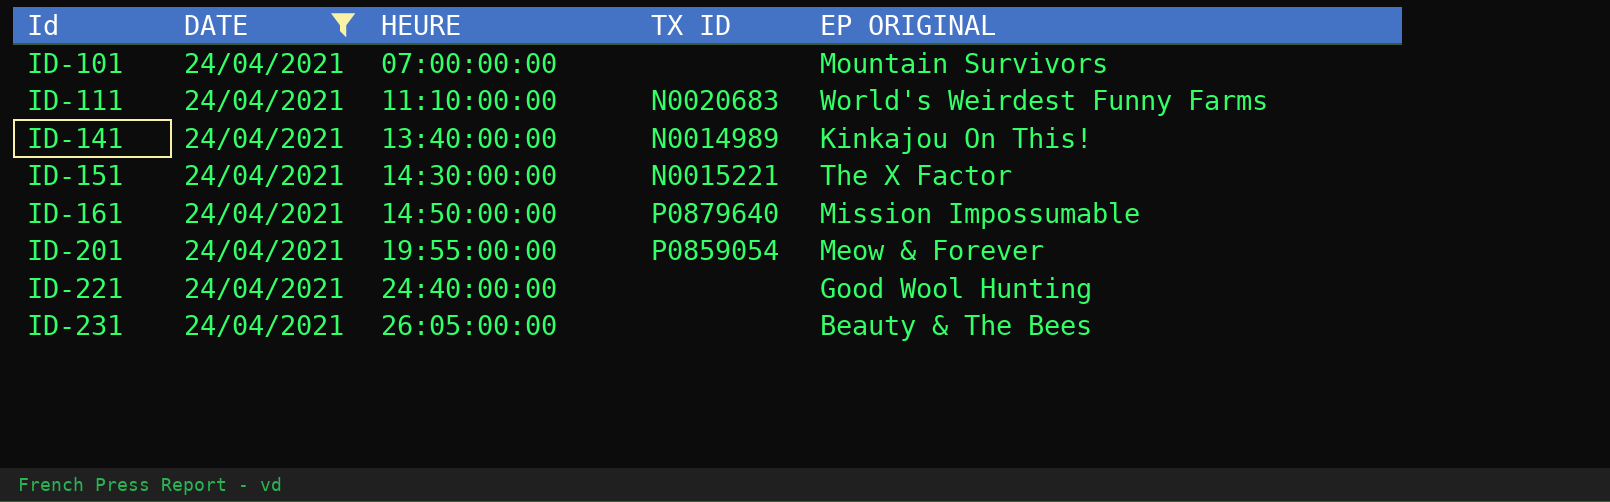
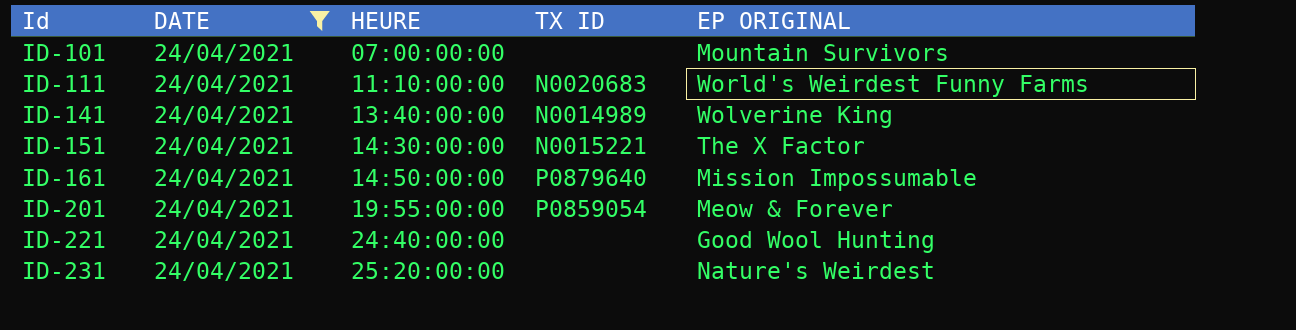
ID-141 | EP ORIGINAL: Kinkajou On This! -> Wolverine King
ID-231 | HEURE: 26:05:00:00 -> 25:20:00:00
ID-231 | EP ORIGINAL: Beauty & The Bees -> Nature's Weirdest

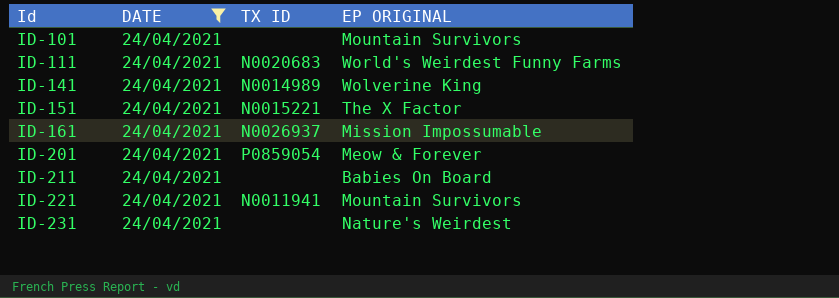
column HEURE | position: 3 -> none
ID-161 | TX ID: P0879640 -> N0026937
row ID-211: none -> 24/04/2021 | none | Babies On Board
ID-221 | TX ID: none -> N0011941
ID-221 | EP ORIGINAL: Good Wool Hunting -> Mountain Survivors

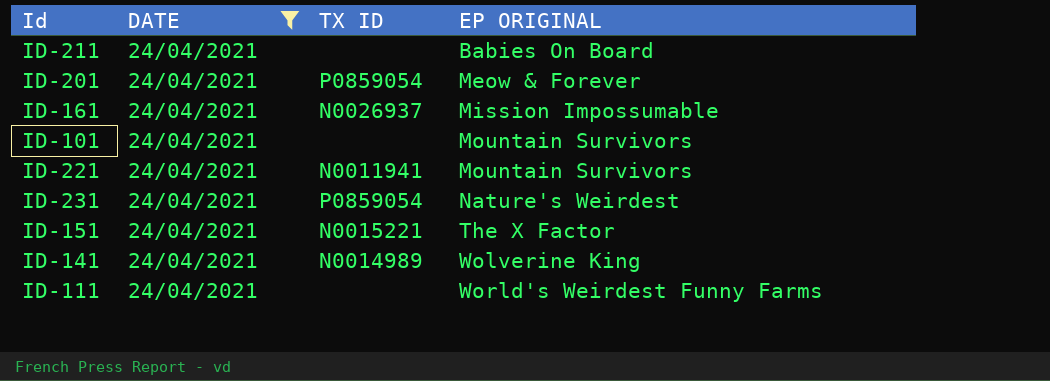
row order: Id ascending -> EP ORIGINAL ascending
ID-231 | TX ID: none -> P0859054
ID-111 | TX ID: N0020683 -> none

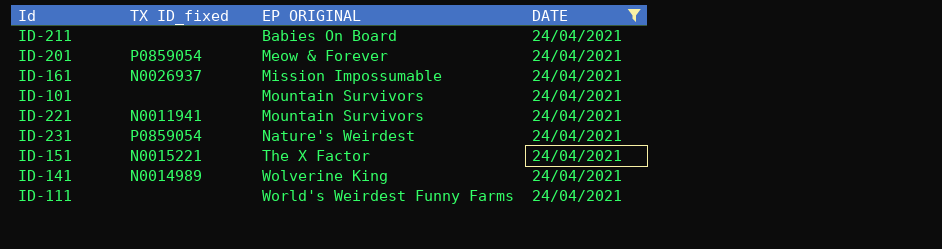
column name: TX ID -> TX ID_fixed
column DATE | position: 2 -> 4

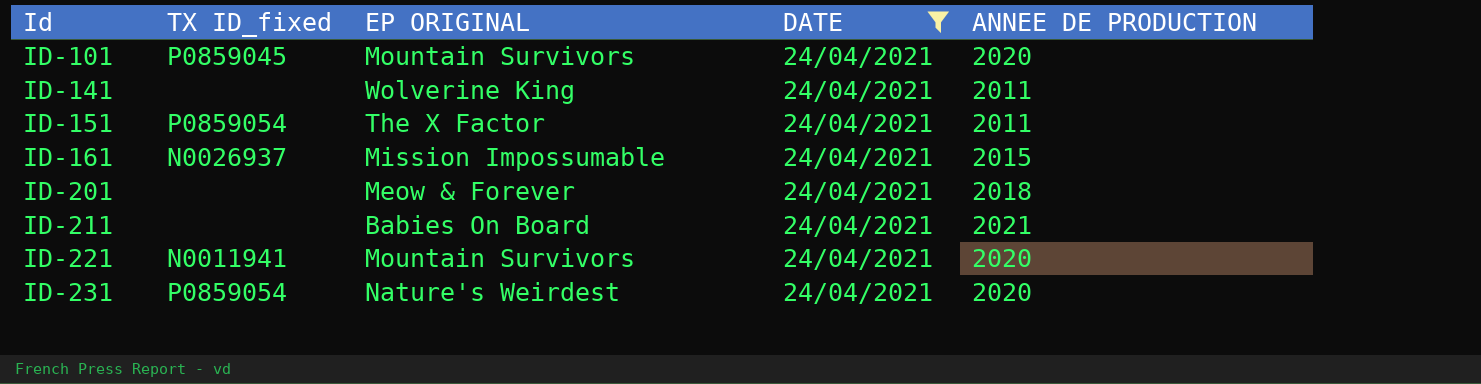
row order: EP ORIGINAL ascending -> Id ascending
column ANNEE DE PRODUCTION | position: none -> 5
row ID-111: none | World's Weirdest Funny Farms | 24/04/2021 -> none
ID-101 | TX ID_fixed: none -> P0859045
ID-141 | TX ID_fixed: N0014989 -> none
ID-151 | TX ID_fixed: N0015221 -> P0859054
ID-201 | TX ID_fixed: P0859054 -> none

